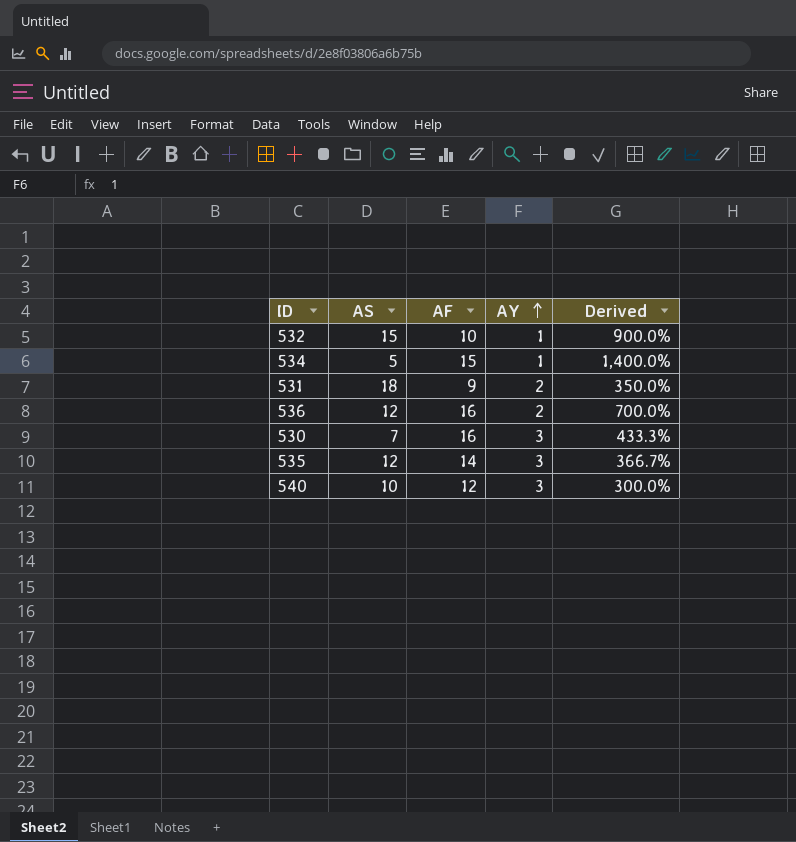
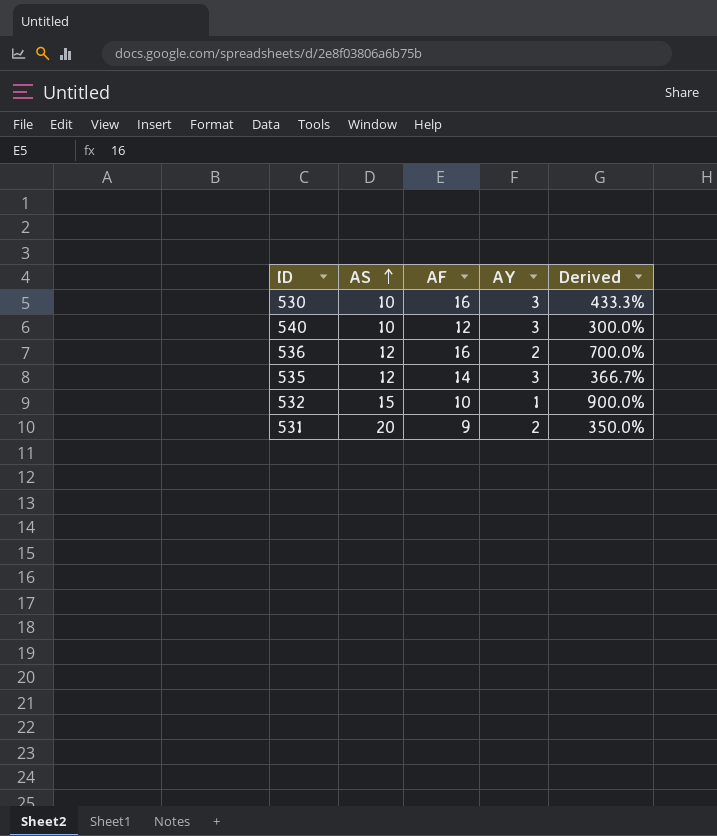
row order: AY ascending -> AS ascending
row 534: 5 | 15 | 1 | 1,400.0% -> none
530 | AS: 7 -> 10
531 | AS: 18 -> 20

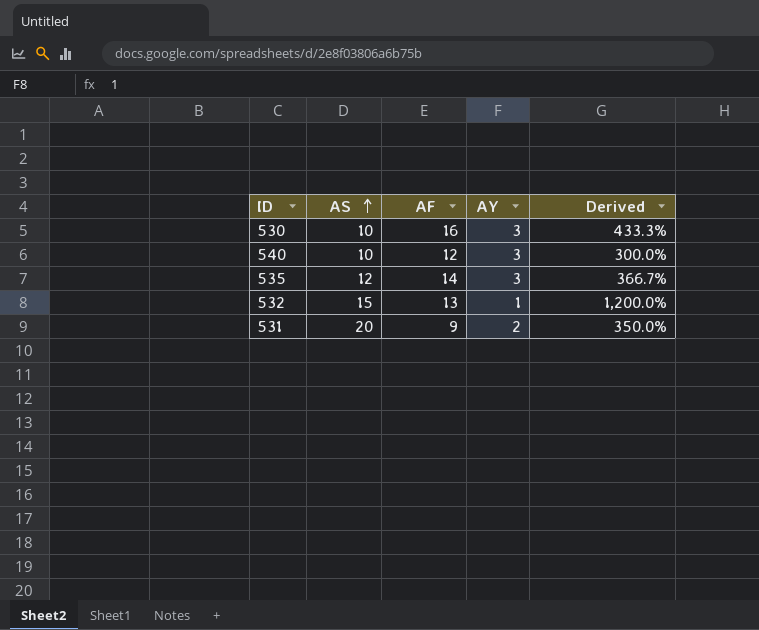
row 536: 12 | 16 | 2 | 700.0% -> none
532 | AF: 10 -> 13
532 | Derived: 900.0% -> 1,200.0%

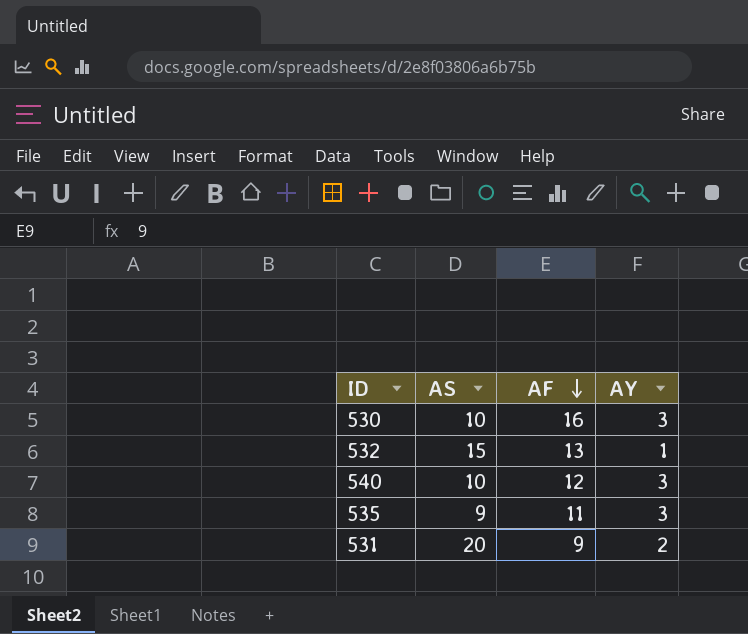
row order: AS ascending -> AF descending
column Derived | formula: ([AF] - [AY]) / [AY] -> none
535 | AS: 12 -> 9
535 | AF: 14 -> 11

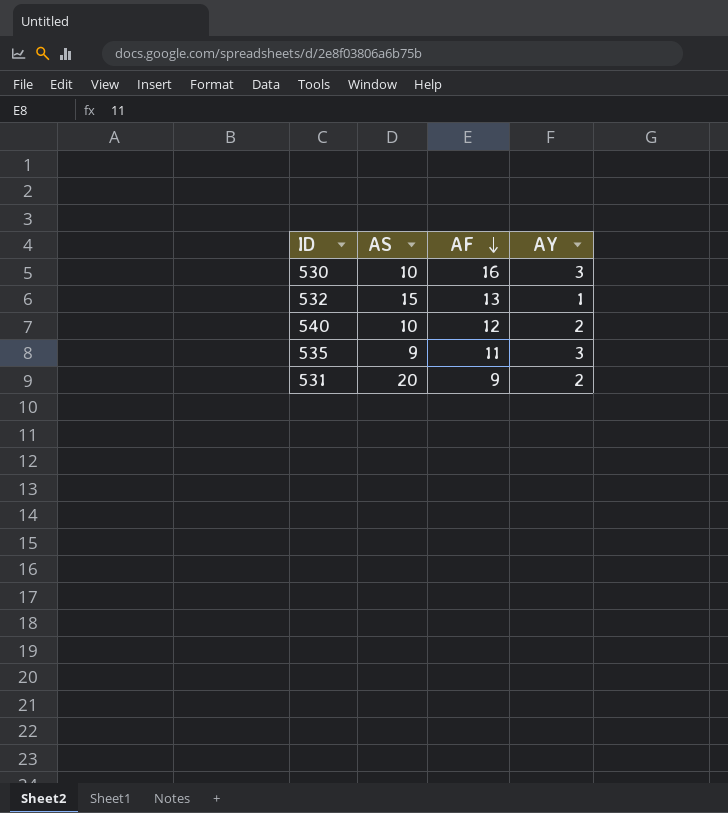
540 | AY: 3 -> 2

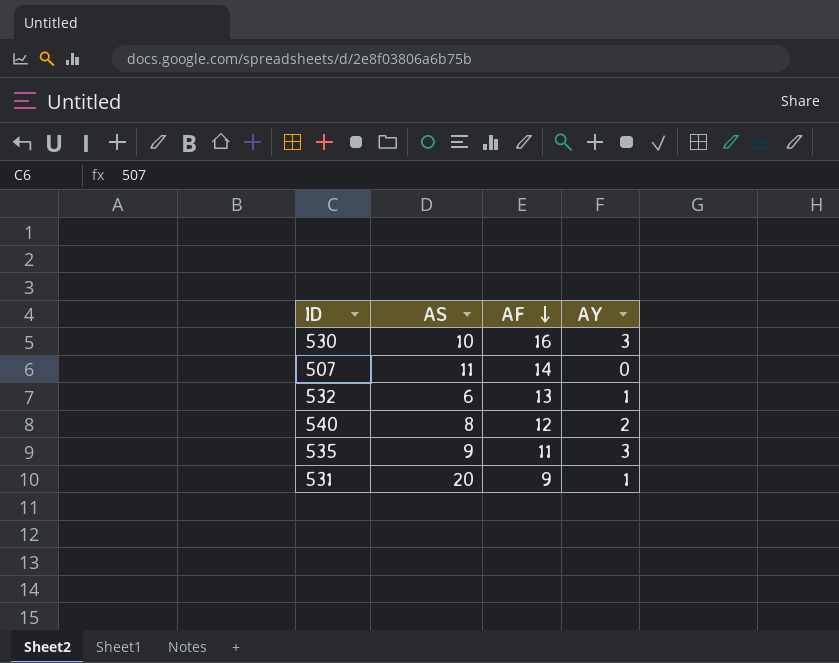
row 507: none -> 11 | 14 | 0
532 | AS: 15 -> 6
540 | AS: 10 -> 8
531 | AY: 2 -> 1

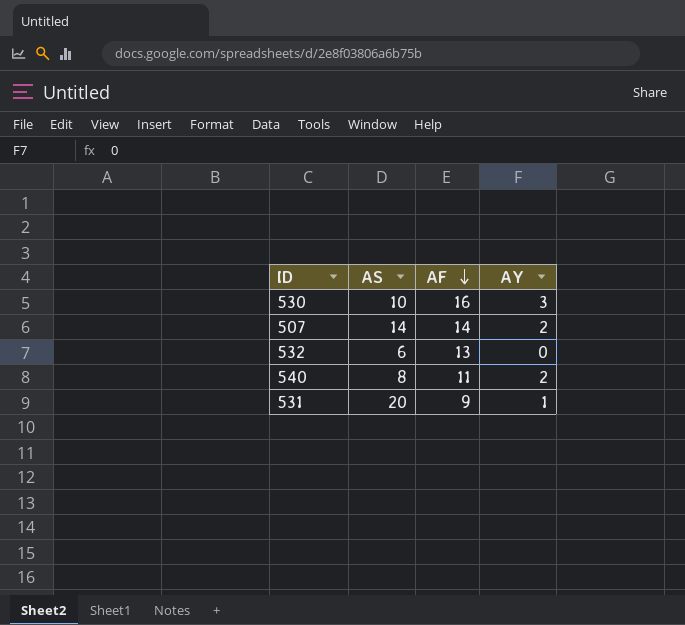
row 535: 9 | 11 | 3 -> none
507 | AS: 11 -> 14
507 | AY: 0 -> 2
532 | AY: 1 -> 0
540 | AF: 12 -> 11

